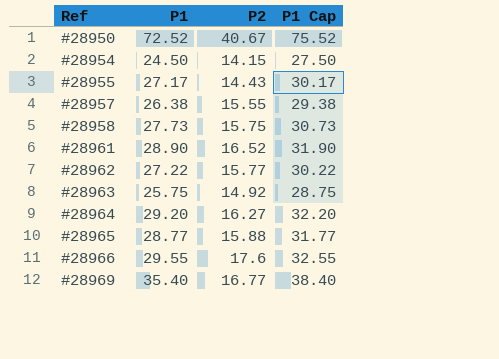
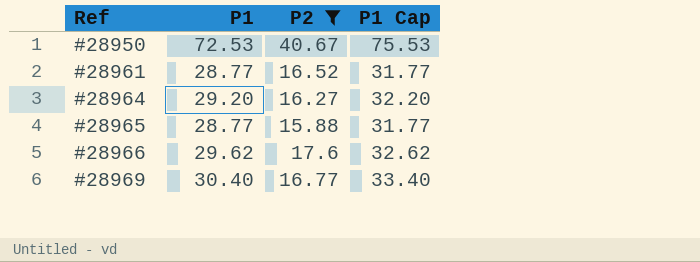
filter: none -> P2 >= 15.88
#28950 | P1: 72.52 -> 72.53
#28950 | P1 Cap: 75.52 -> 75.53
#28961 | P1: 28.90 -> 28.77
#28961 | P1 Cap: 31.90 -> 31.77
#28966 | P1: 29.55 -> 29.62
#28966 | P1 Cap: 32.55 -> 32.62
#28969 | P1: 35.40 -> 30.40
#28969 | P1 Cap: 38.40 -> 33.40

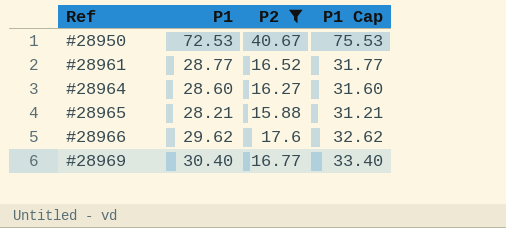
#28964 | P1: 29.20 -> 28.60
#28964 | P1 Cap: 32.20 -> 31.60
#28965 | P1: 28.77 -> 28.21
#28965 | P1 Cap: 31.77 -> 31.21

